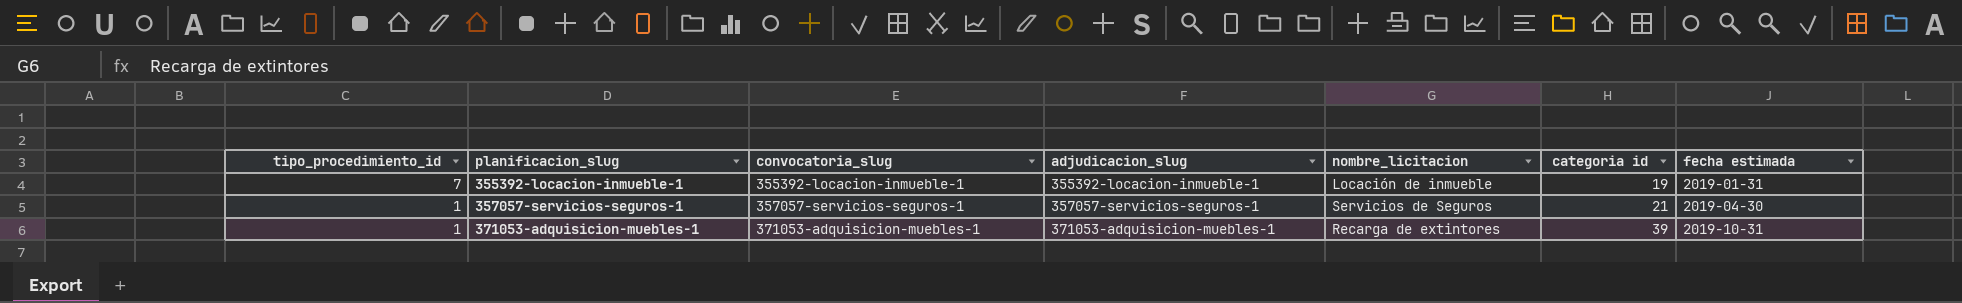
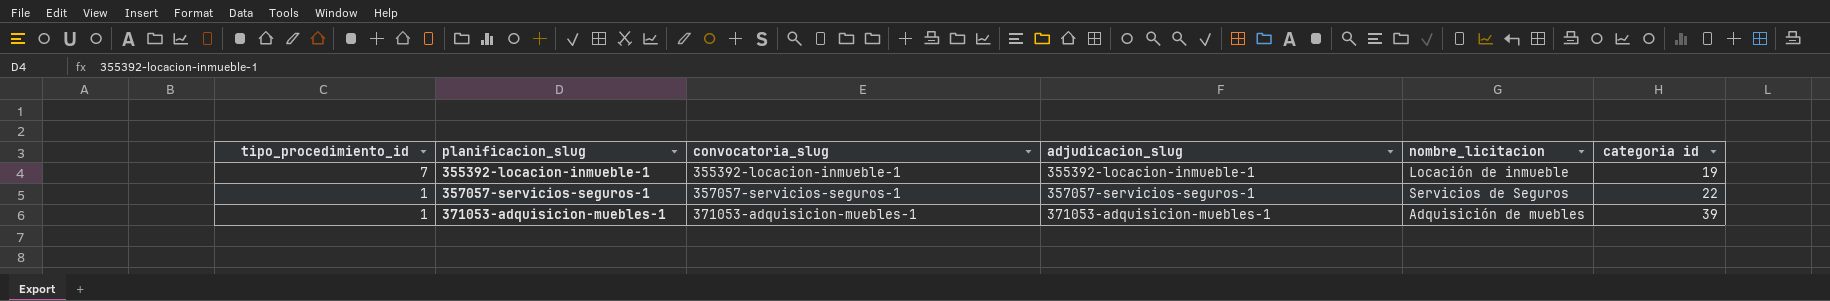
column fecha estimada | position: 7 -> none
357057-servicios-seguros-1 | categoria id: 21 -> 22
371053-adquisicion-muebles-1 | nombre_licitacion: Recarga de extintores -> Adquisición de muebles

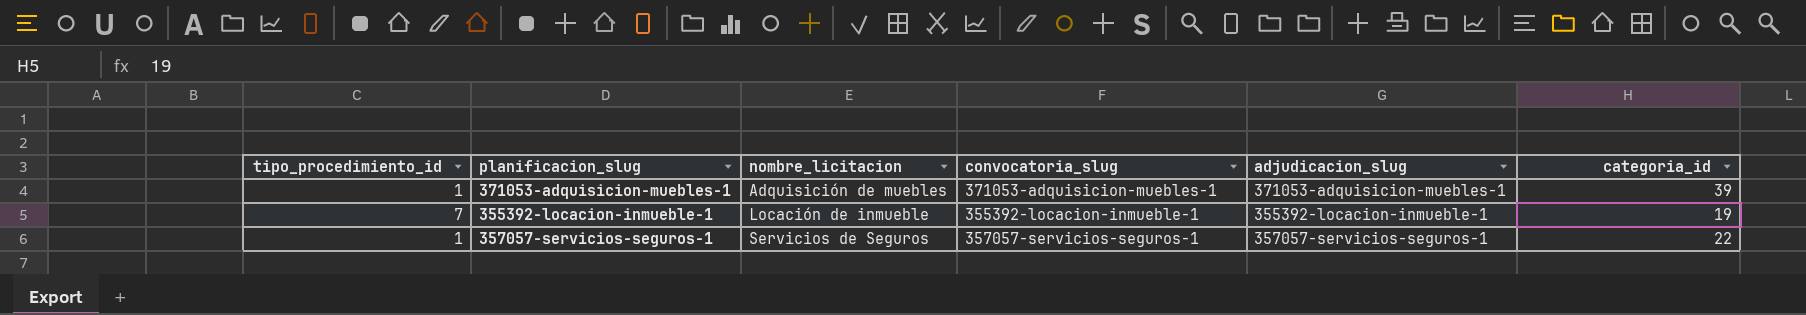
row order: tipo_procedimiento_id descending -> nombre_licitacion ascending
column nombre_licitacion | position: 5 -> 3
column name: categoria id -> categoria_id

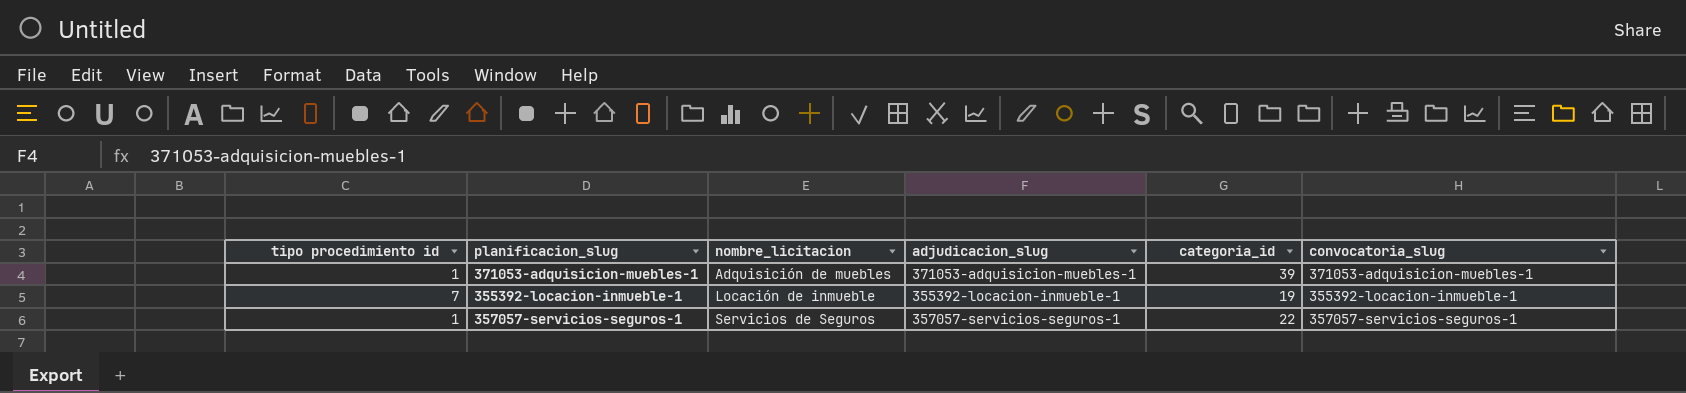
column name: tipo_procedimiento_id -> tipo procedimiento id
column convocatoria_slug | position: 4 -> 6

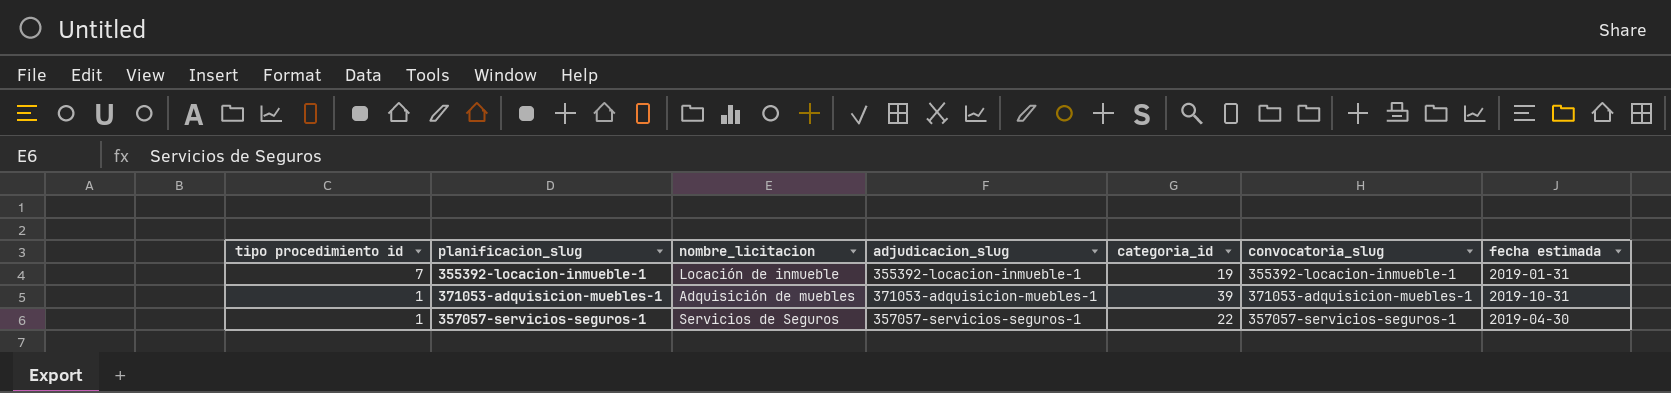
row order: nombre_licitacion ascending -> tipo procedimiento id descending
column fecha estimada | position: none -> 7

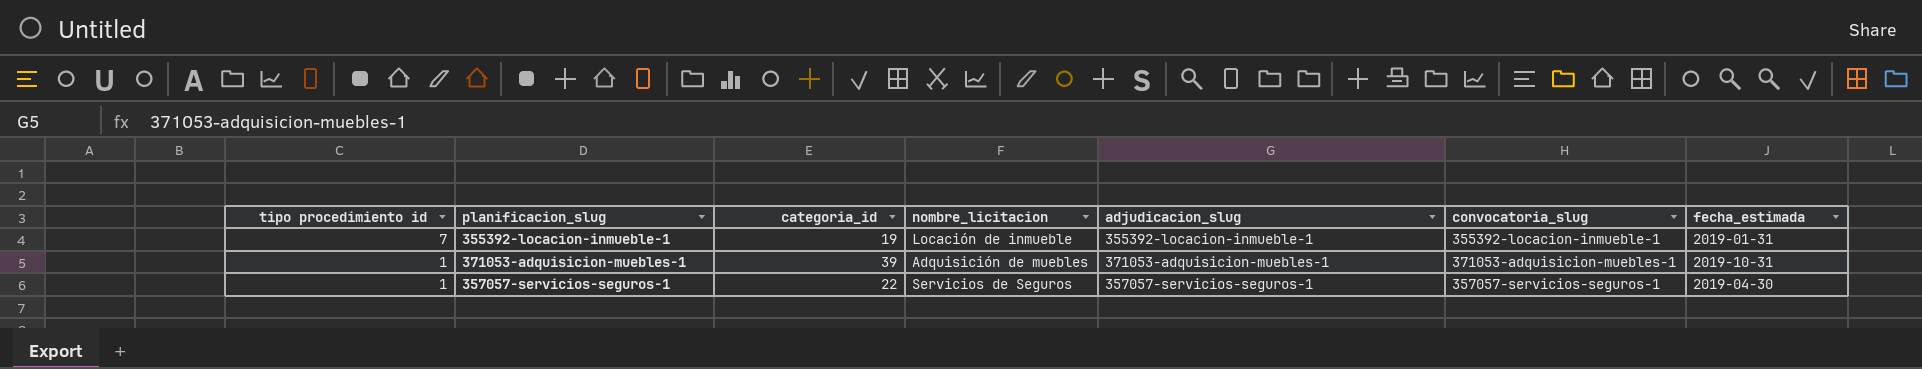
column categoria_id | position: 5 -> 3
column name: fecha estimada -> fecha_estimada

